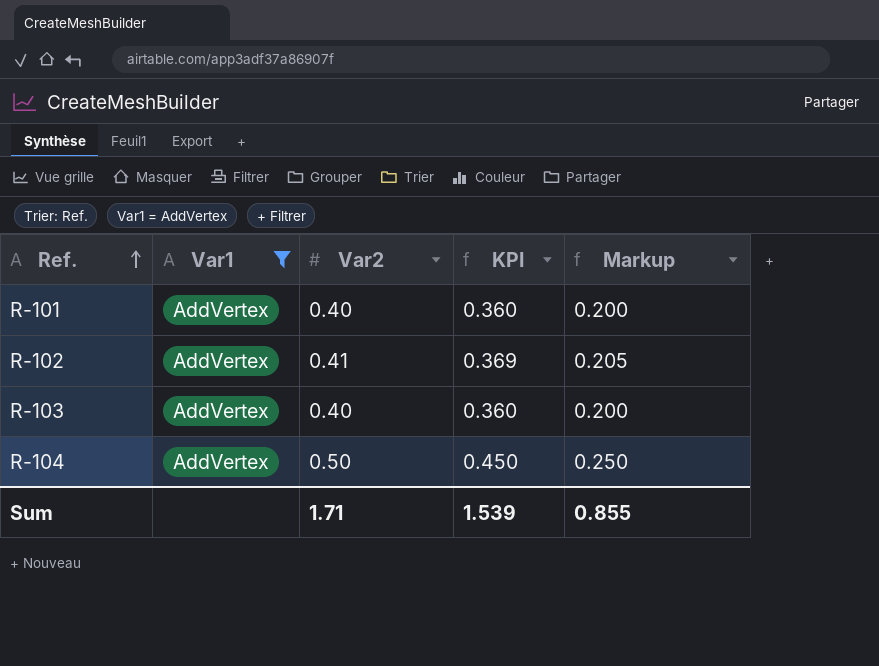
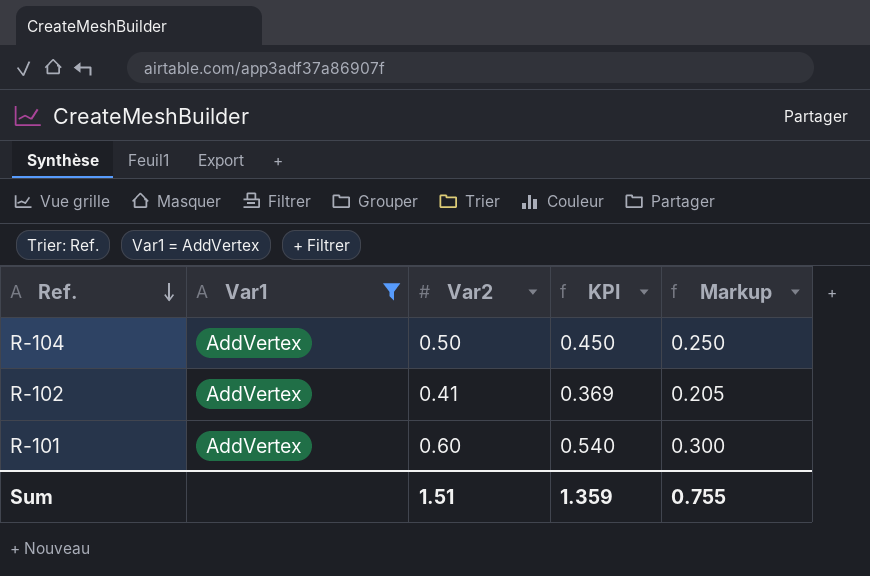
row order: Ref. ascending -> Ref. descending
row R-103: AddVertex | 0.40 | 0.360 | 0.200 -> none
R-101 | Var2: 0.40 -> 0.60
R-101 | KPI: 0.360 -> 0.540
R-101 | Markup: 0.200 -> 0.300
Sum | Var2: 1.71 -> 1.51
Sum | KPI: 1.539 -> 1.359
Sum | Markup: 0.855 -> 0.755

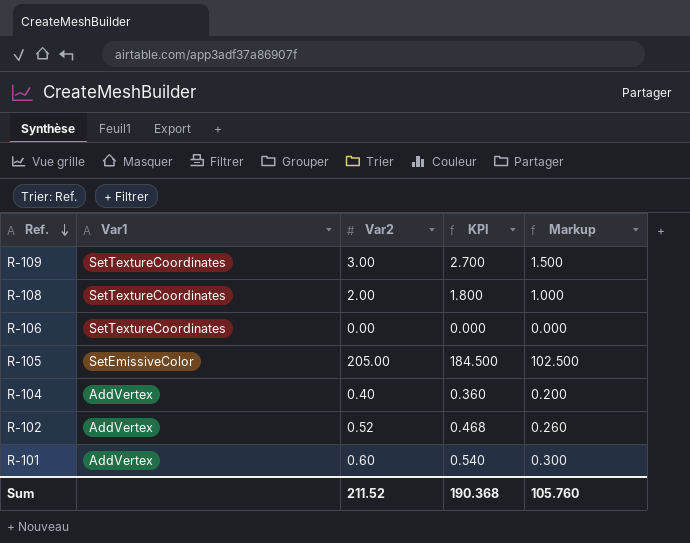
filter: Var1 = AddVertex -> none
R-104 | Var2: 0.50 -> 0.40
R-104 | KPI: 0.450 -> 0.360
R-104 | Markup: 0.250 -> 0.200
R-102 | Var2: 0.41 -> 0.52
R-102 | KPI: 0.369 -> 0.468
R-102 | Markup: 0.205 -> 0.260
Sum | Var2: 1.51 -> 211.52
Sum | KPI: 1.359 -> 190.368
Sum | Markup: 0.755 -> 105.760

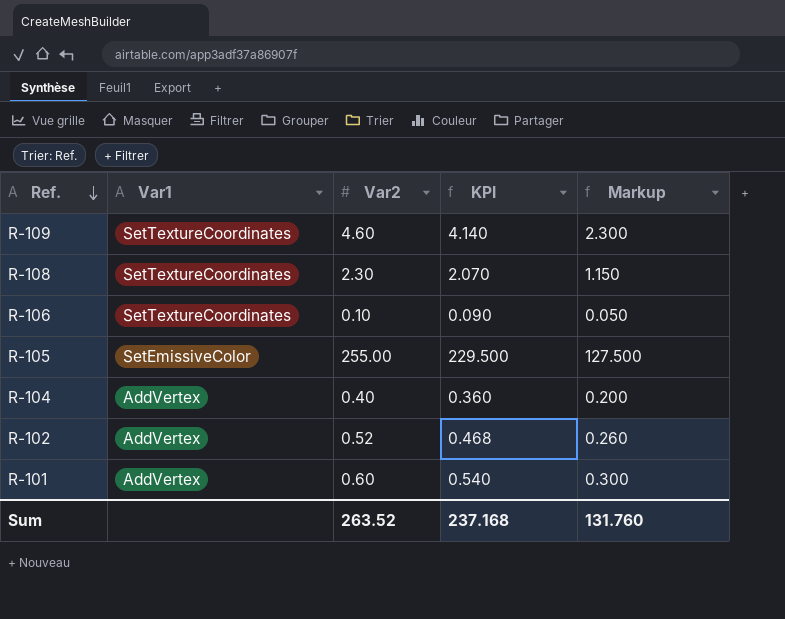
R-109 | Var2: 3.00 -> 4.60
R-109 | KPI: 2.700 -> 4.140
R-109 | Markup: 1.500 -> 2.300
R-108 | Var2: 2.00 -> 2.30
R-108 | KPI: 1.800 -> 2.070
R-108 | Markup: 1.000 -> 1.150
R-106 | Var2: 0.00 -> 0.10
R-106 | KPI: 0.000 -> 0.090
R-106 | Markup: 0.000 -> 0.050
R-105 | Var2: 205.00 -> 255.00
R-105 | KPI: 184.500 -> 229.500
R-105 | Markup: 102.500 -> 127.500
Sum | Var2: 211.52 -> 263.52
Sum | KPI: 190.368 -> 237.168
Sum | Markup: 105.760 -> 131.760

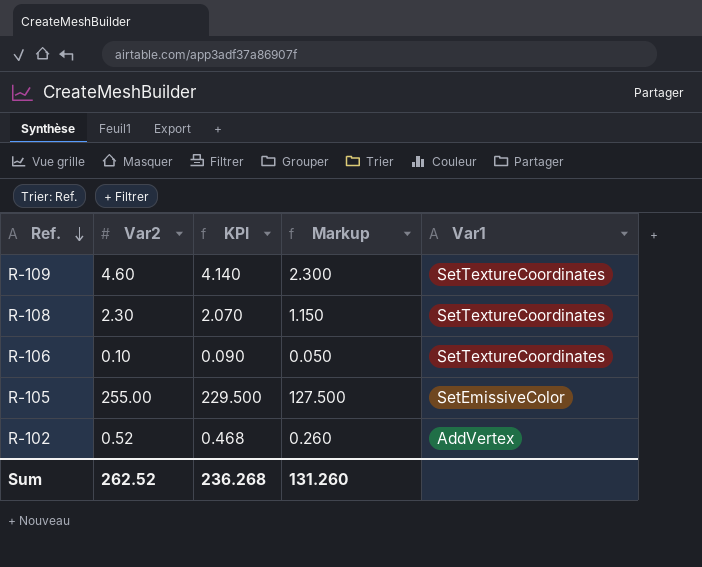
column Var1 | position: 2 -> 5
row R-104: AddVertex | 0.40 | 0.360 | 0.200 -> none
row R-101: AddVertex | 0.60 | 0.540 | 0.300 -> none
Sum | Var2: 263.52 -> 262.52
Sum | KPI: 237.168 -> 236.268
Sum | Markup: 131.760 -> 131.260

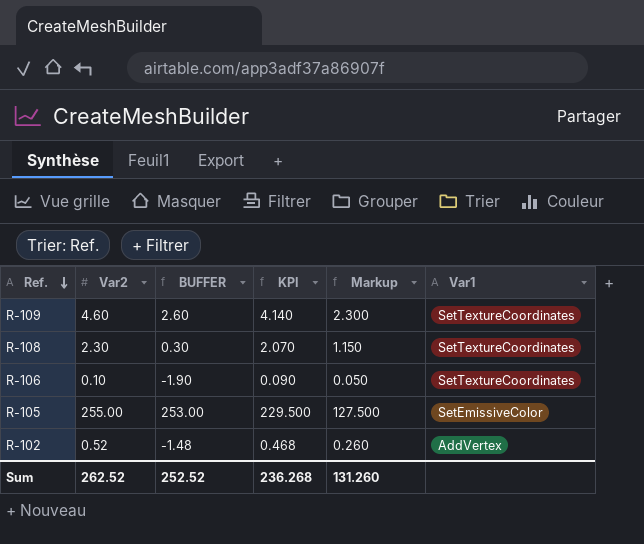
column BUFFER | formula: none -> [Var2] - 2

